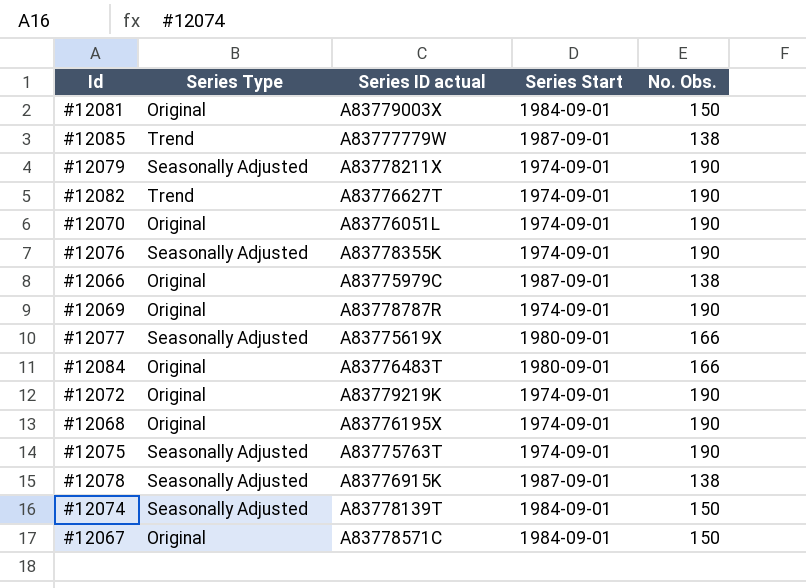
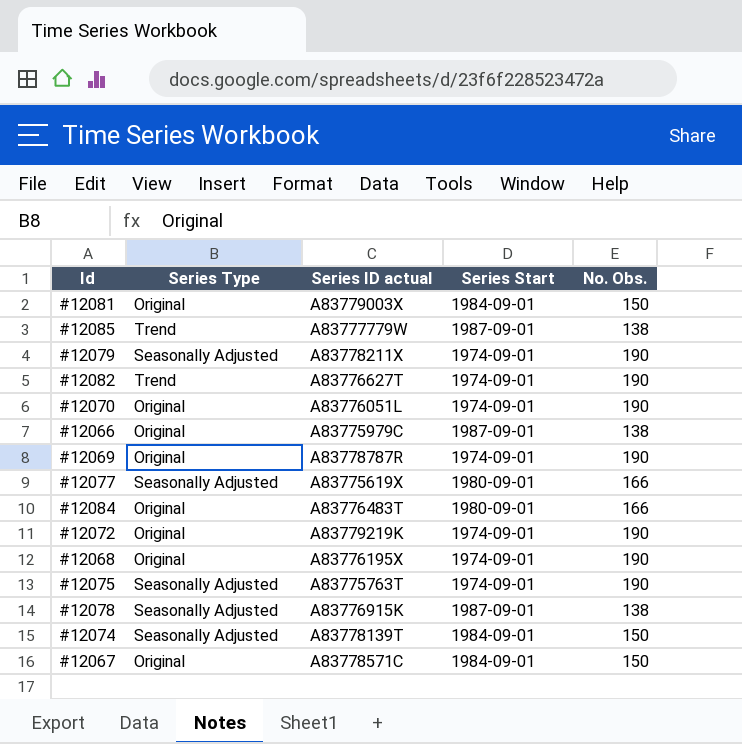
row #12076: Seasonally Adjusted | A83778355K | 1974-09-01 | 190 -> none

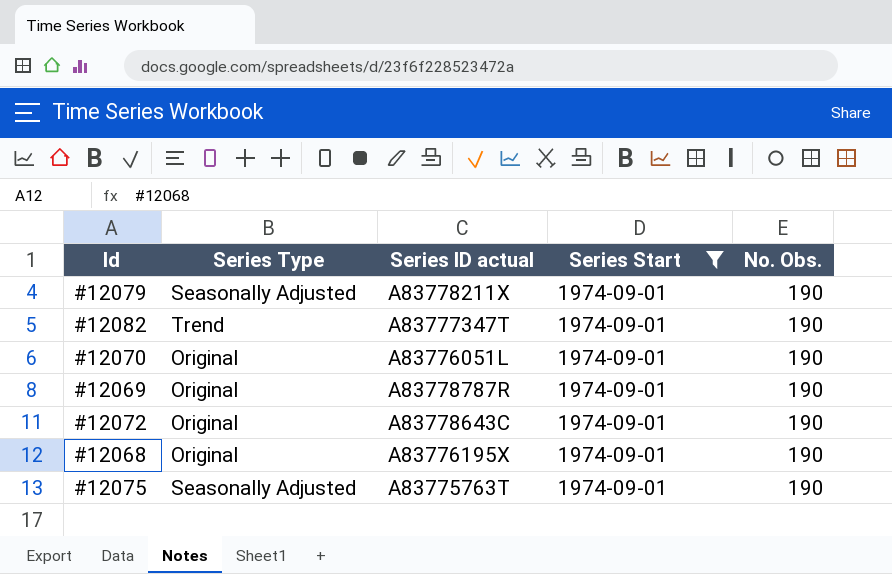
filter: none -> Series Start = 1974-09-01
#12082 | Series ID actual: A83776627T -> A83777347T
#12072 | Series ID actual: A83779219K -> A83778643C

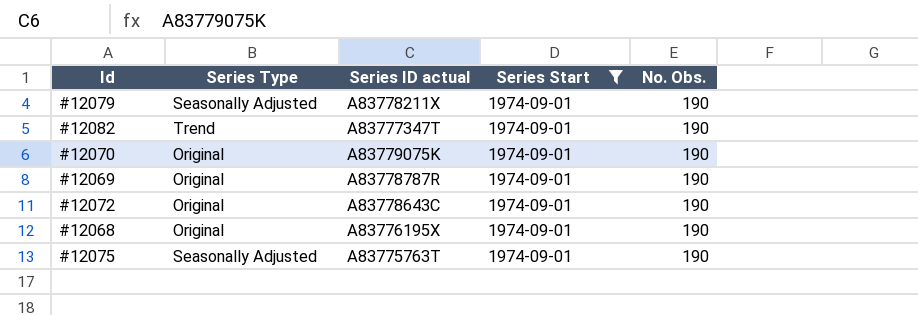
#12070 | Series ID actual: A83776051L -> A83779075K

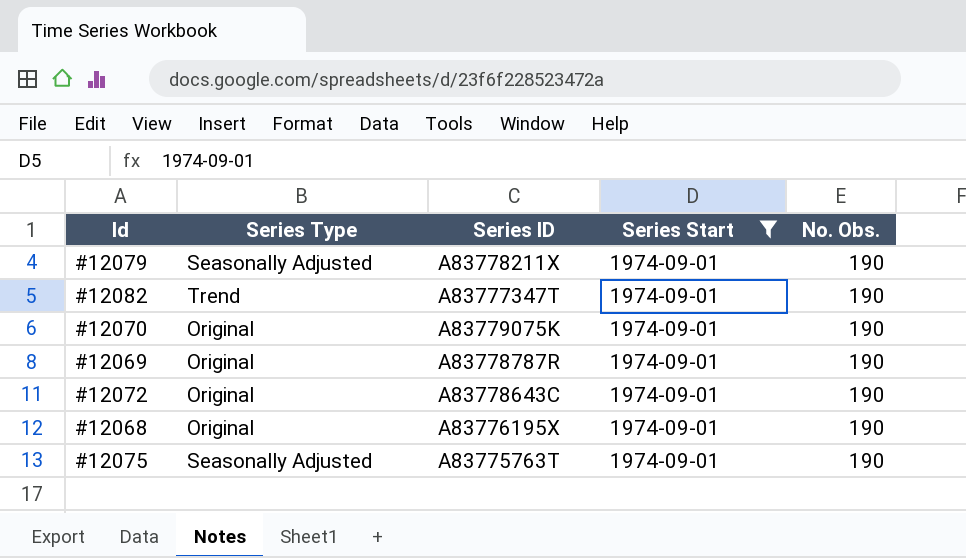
column name: Series ID actual -> Series ID

